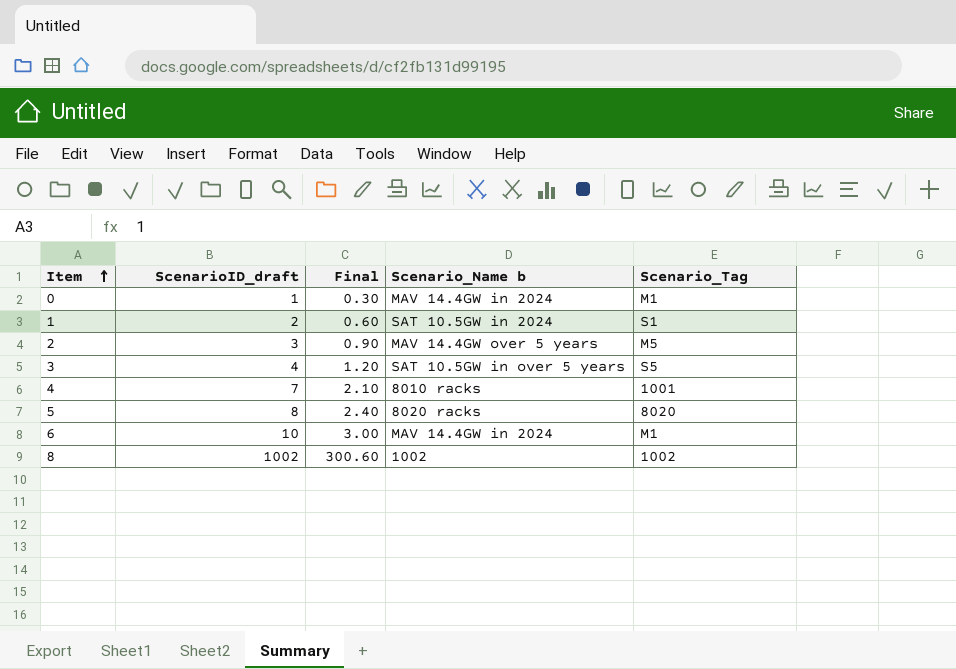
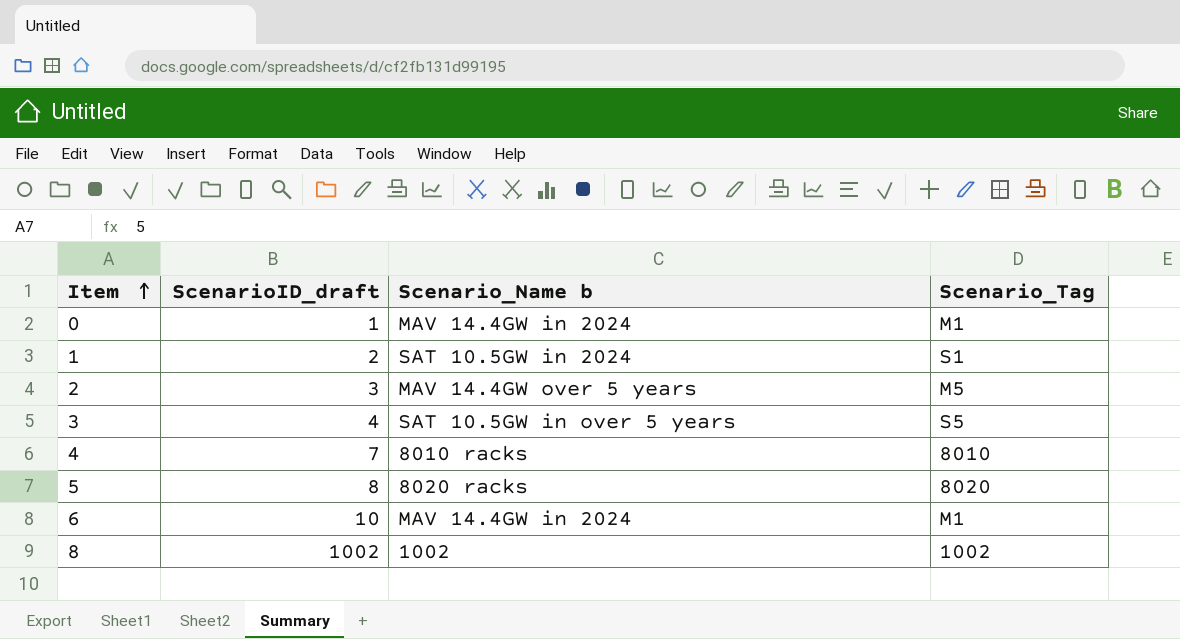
column Final | formula: [ScenarioID_draft] * 0.3 -> none
4 | Scenario_Tag: 1001 -> 8010

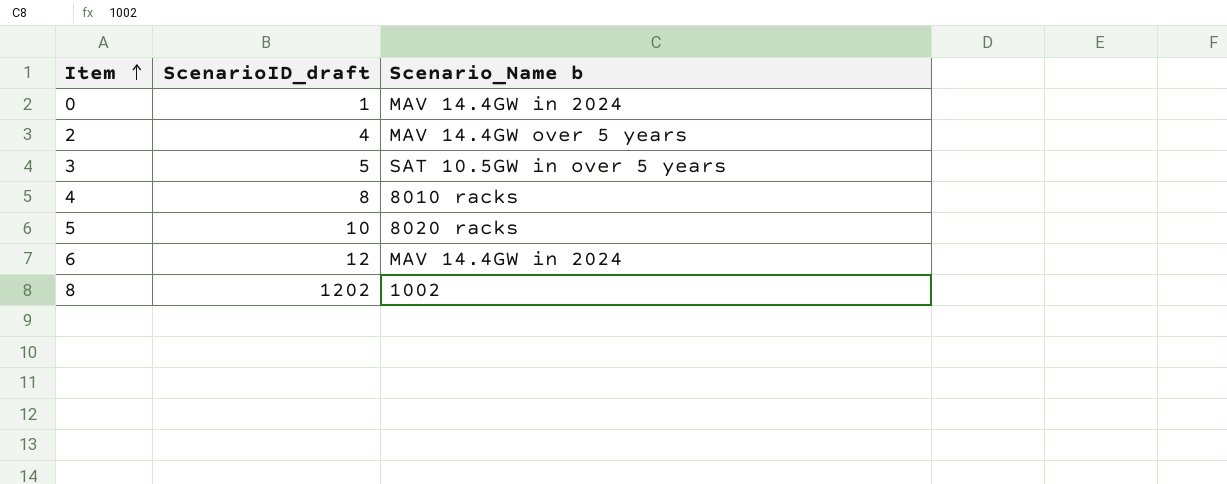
column Scenario_Tag | position: 4 -> none
row 1: 2 | SAT 10.5GW in 2024 | S1 -> none
2 | ScenarioID_draft: 3 -> 4
3 | ScenarioID_draft: 4 -> 5
4 | ScenarioID_draft: 7 -> 8
5 | ScenarioID_draft: 8 -> 10
6 | ScenarioID_draft: 10 -> 12
8 | ScenarioID_draft: 1002 -> 1202

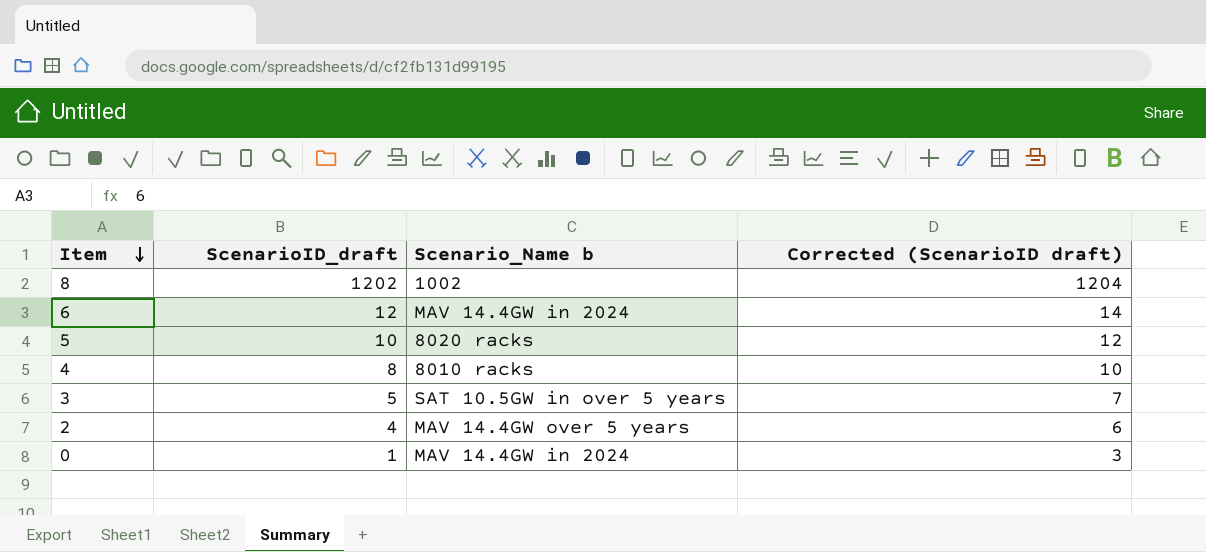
row order: Item ascending -> Item descending
column Corrected (ScenarioID draft) | formula: none -> [ScenarioID_draft] + 2

